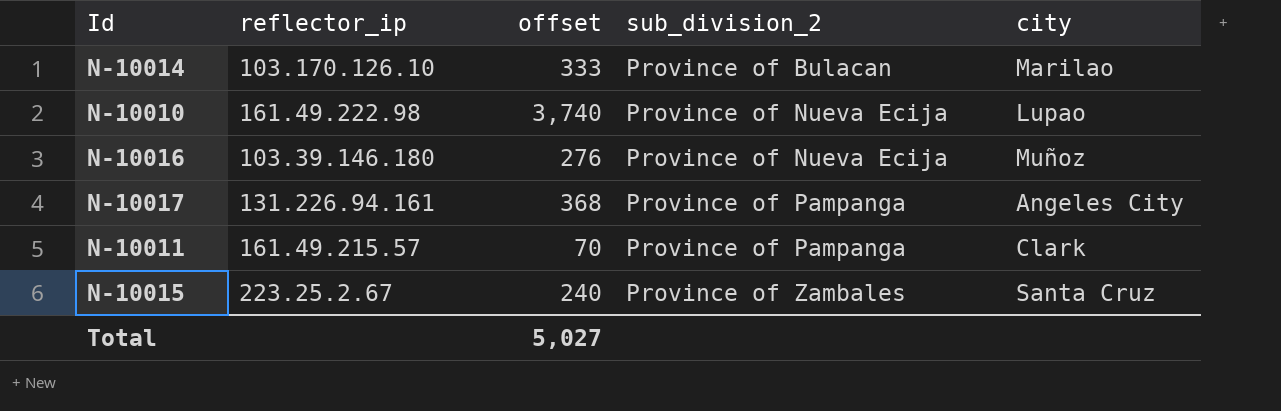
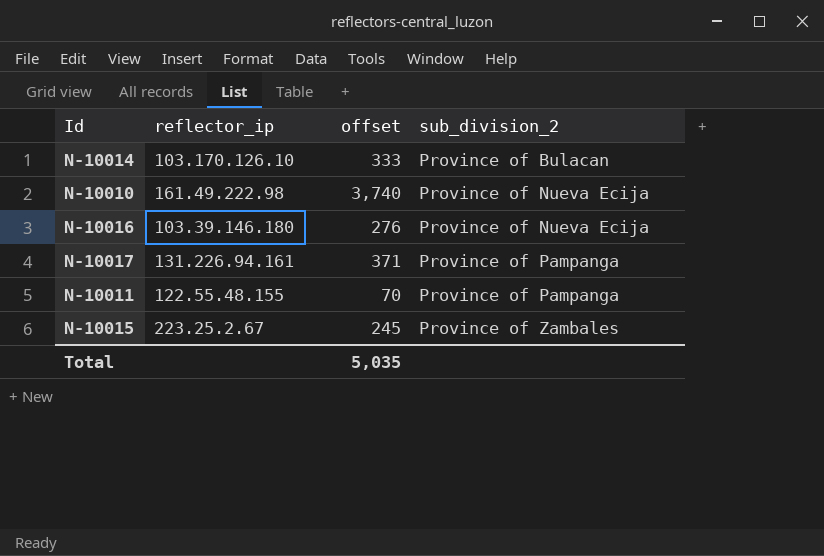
column city | position: 5 -> none
N-10017 | offset: 368 -> 371
N-10011 | reflector_ip: 161.49.215.57 -> 122.55.48.155
N-10015 | offset: 240 -> 245
Total | offset: 5,027 -> 5,035

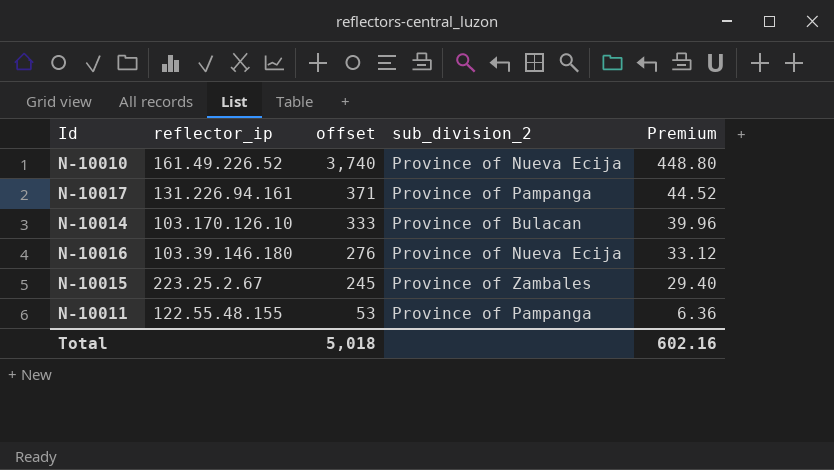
row order: sub_division_2 ascending -> offset descending
column Premium | formula: none -> [offset] * 0.12
N-10010 | reflector_ip: 161.49.222.98 -> 161.49.226.52
N-10011 | offset: 70 -> 53
Total | offset: 5,035 -> 5,018

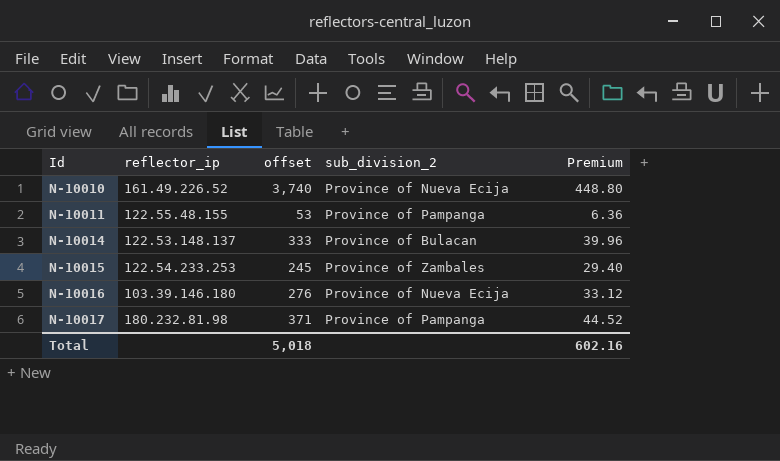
row order: offset descending -> Id ascending
N-10014 | reflector_ip: 103.170.126.10 -> 122.53.148.137
N-10015 | reflector_ip: 223.25.2.67 -> 122.54.233.253
N-10017 | reflector_ip: 131.226.94.161 -> 180.232.81.98

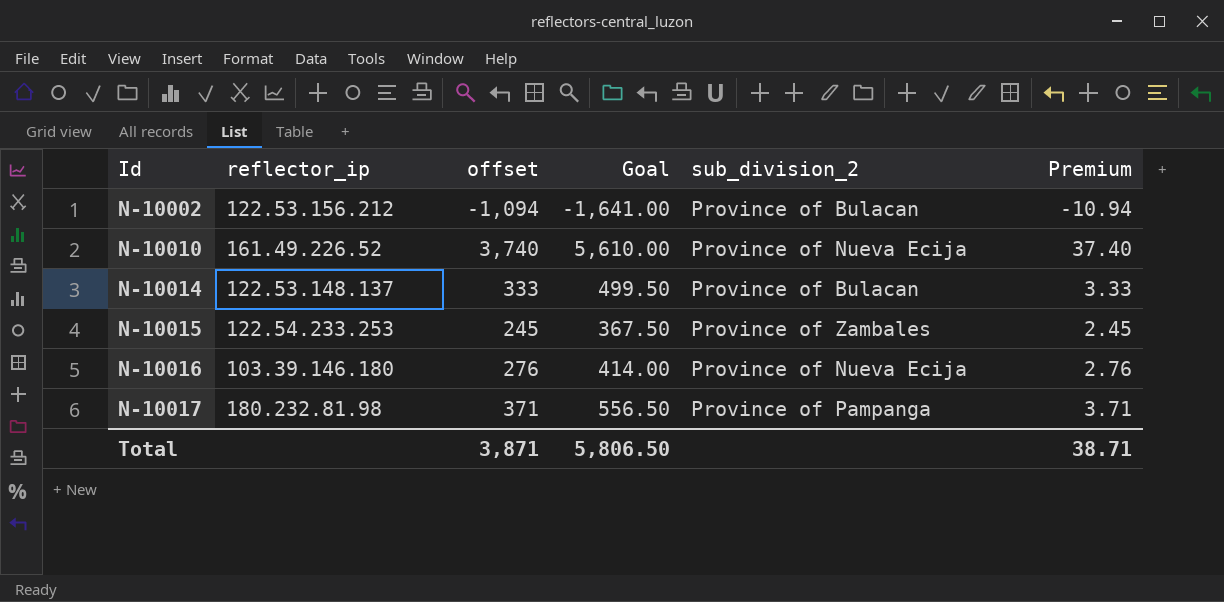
column Goal | formula: none -> [offset] * 1.5
column Premium | formula: [offset] * 0.12 -> [offset] * 0.01
row N-10011: 122.55.48.155 | 53 | Province of Pampanga | 6.36 -> none
row N-10002: none -> 122.53.156.212 | -1,094 | -1,641.00 | Province of Bulacan | -10.94
Total | offset: 5,018 -> 3,871
Total | Premium: 602.16 -> 38.71

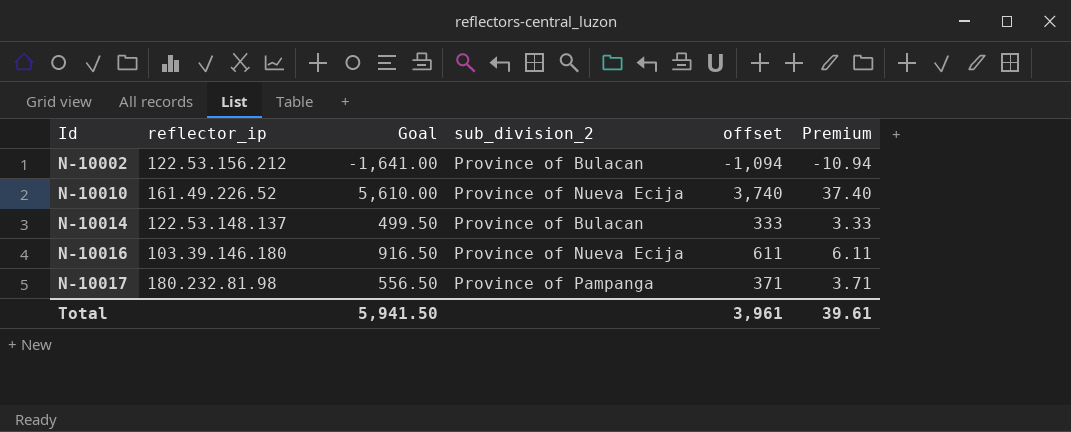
column offset | position: 3 -> 5
row N-10015: 122.54.233.253 | 245 | 367.50 | Province of Zambales | 2.45 -> none
N-10016 | Goal: 414.00 -> 916.50
N-10016 | offset: 276 -> 611
N-10016 | Premium: 2.76 -> 6.11
Total | Goal: 5,806.50 -> 5,941.50
Total | offset: 3,871 -> 3,961
Total | Premium: 38.71 -> 39.61

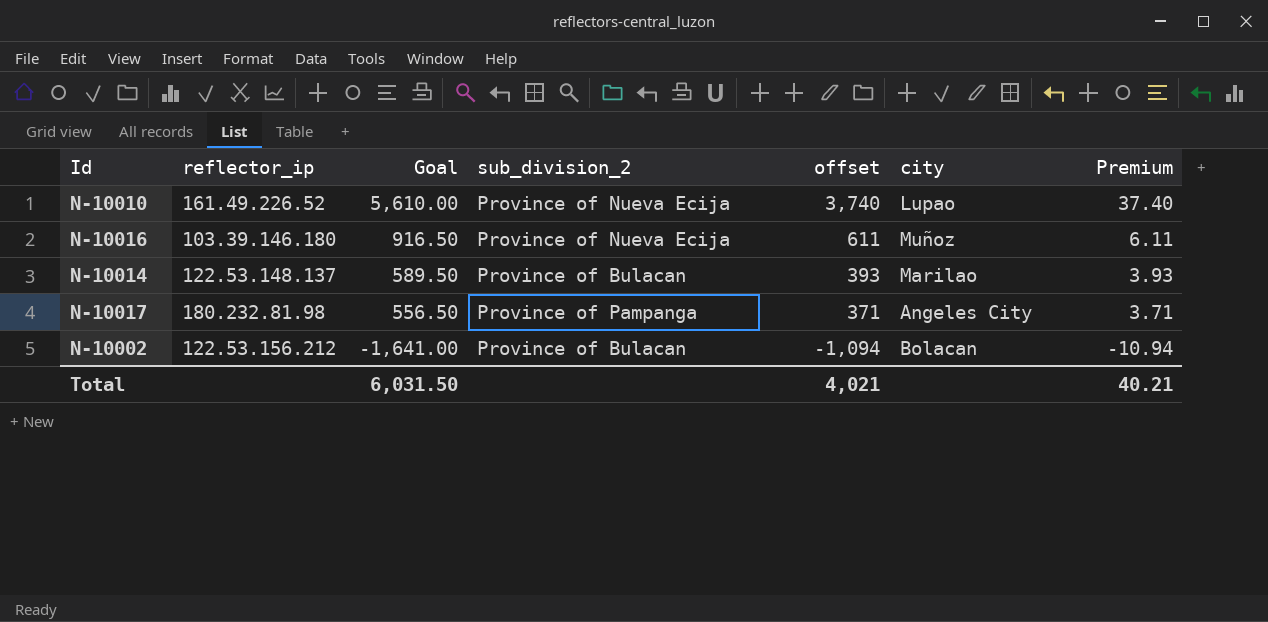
row order: Id ascending -> Goal descending
column city | position: none -> 6
N-10014 | Goal: 499.50 -> 589.50
N-10014 | offset: 333 -> 393
N-10014 | Premium: 3.33 -> 3.93
Total | Goal: 5,941.50 -> 6,031.50
Total | offset: 3,961 -> 4,021
Total | Premium: 39.61 -> 40.21

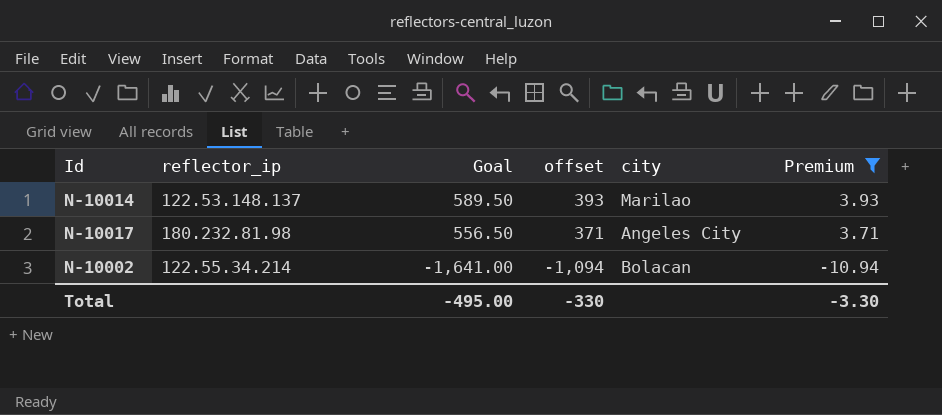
filter: none -> Premium <= 3.93
column sub_division_2 | position: 4 -> none
N-10002 | reflector_ip: 122.53.156.212 -> 122.55.34.214
Total | Goal: 6,031.50 -> -495.00
Total | offset: 4,021 -> -330
Total | Premium: 40.21 -> -3.30

